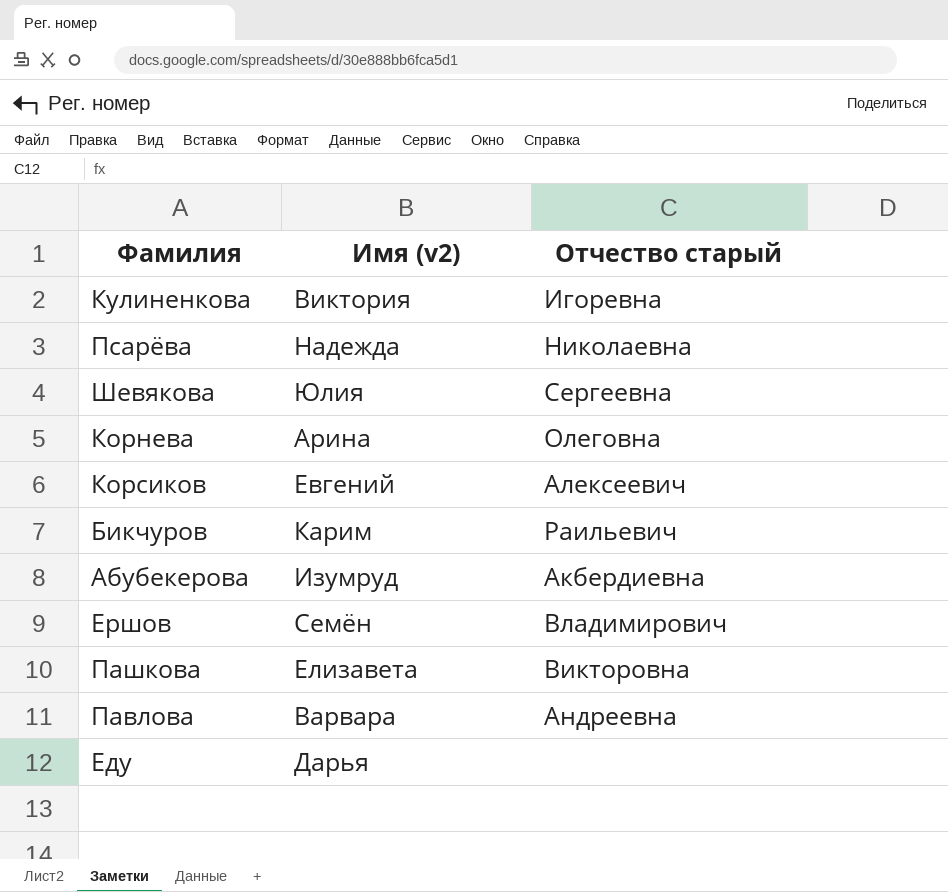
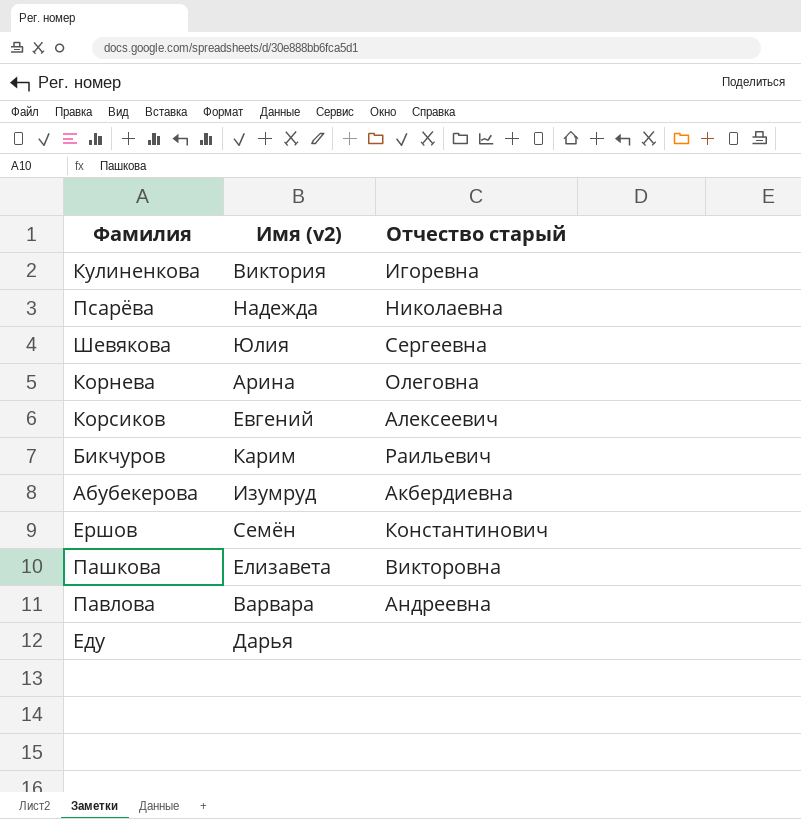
Ершов | Отчество старый: Владимирович -> Константинович

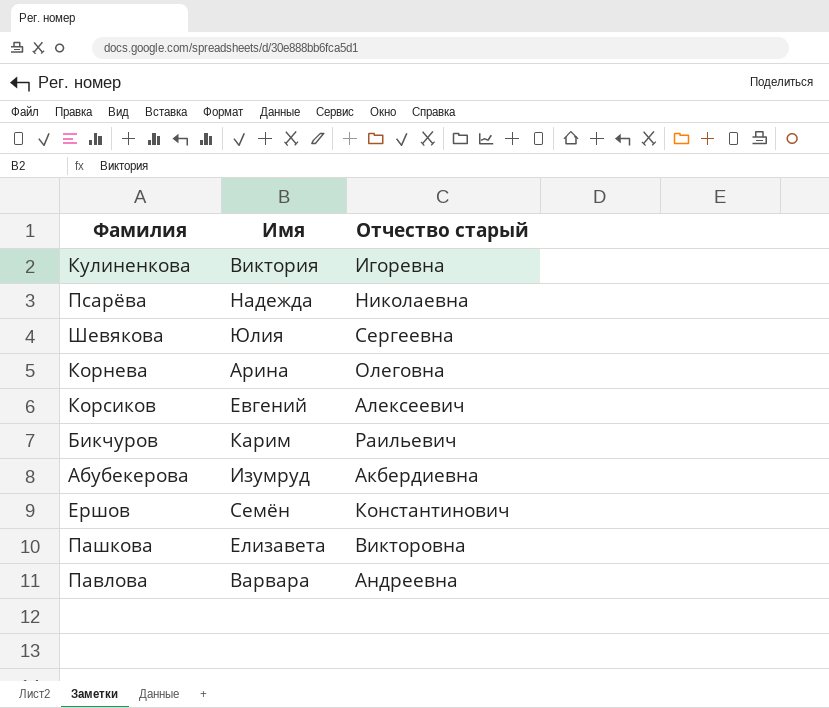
column name: Имя (v2) -> Имя
row Еду: Дарья | none -> none

